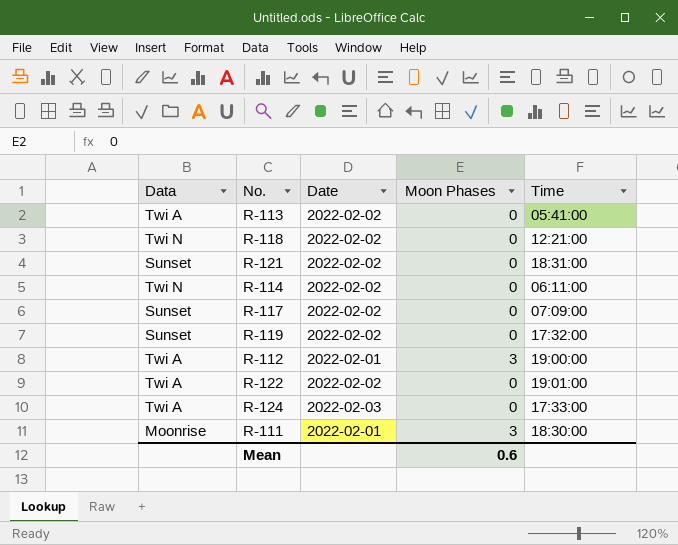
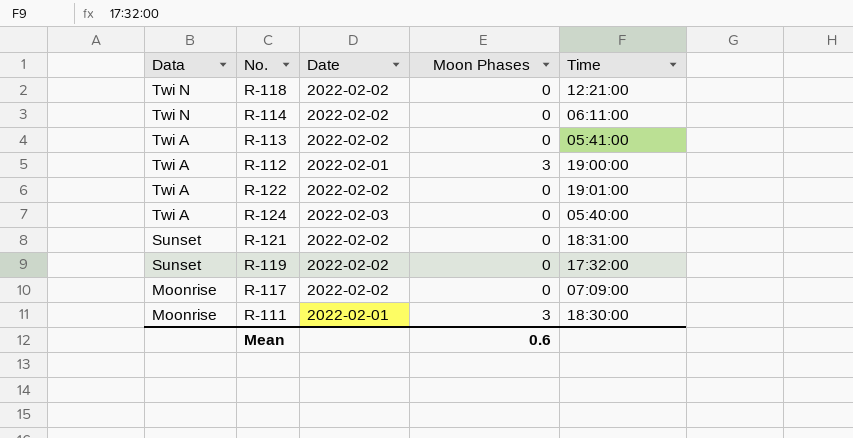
row order: none -> Data descending
R-124 | Time: 17:33:00 -> 05:40:00
R-117 | Data: Sunset -> Moonrise

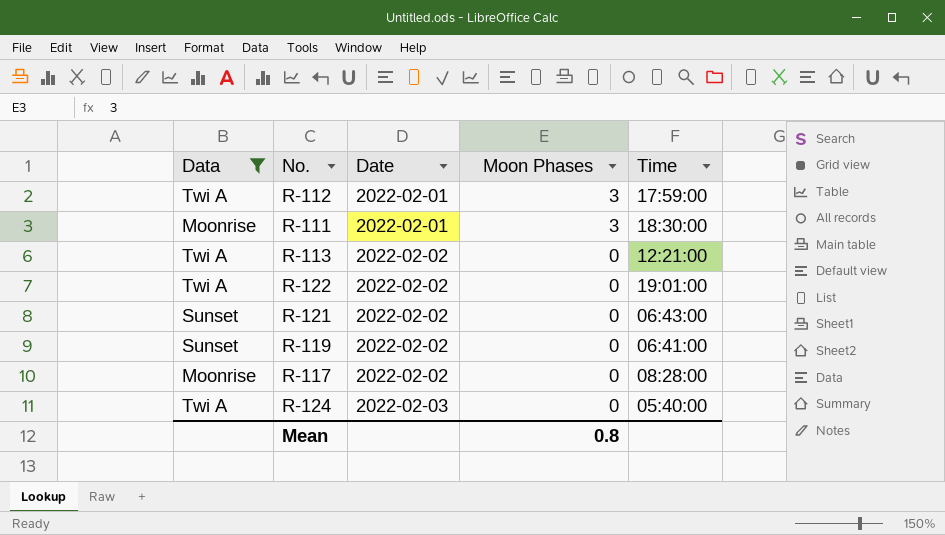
filter: none -> Data != Twi N
row order: Data descending -> Date ascending
R-112 | Time: 19:00:00 -> 17:59:00
R-113 | Time: 05:41:00 -> 12:21:00
R-121 | Time: 18:31:00 -> 06:43:00
R-119 | Time: 17:32:00 -> 06:41:00
R-117 | Time: 07:09:00 -> 08:28:00
Mean | Moon Phases: 0.6 -> 0.8

